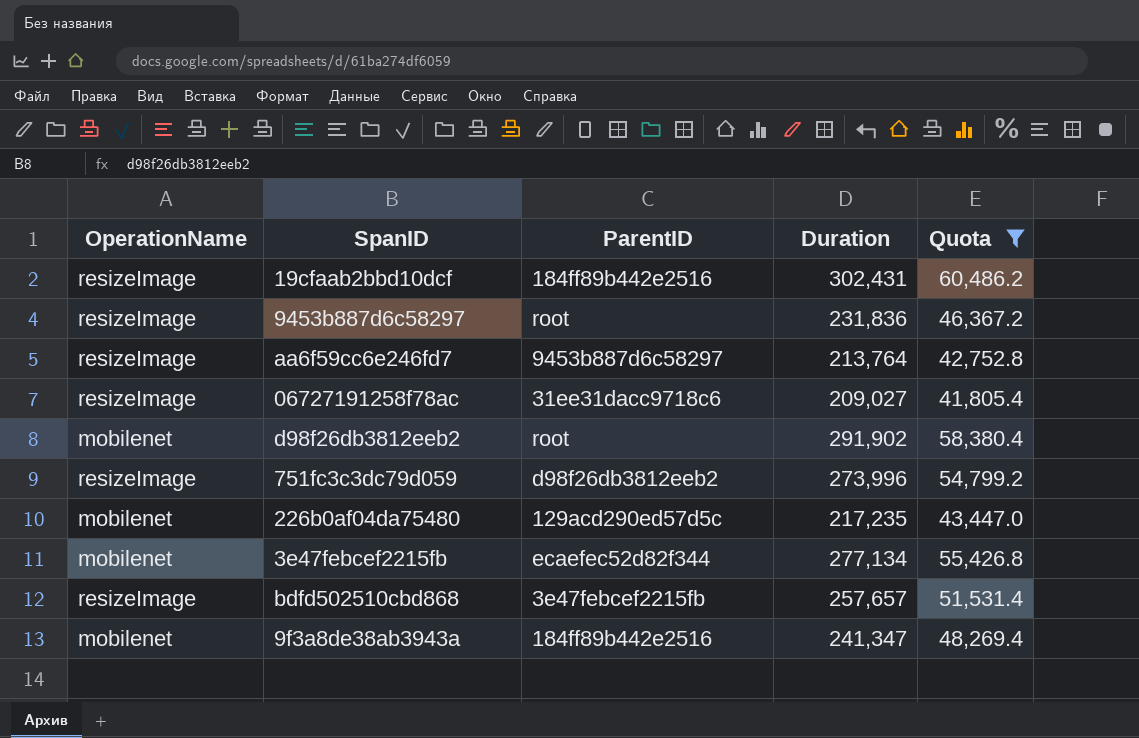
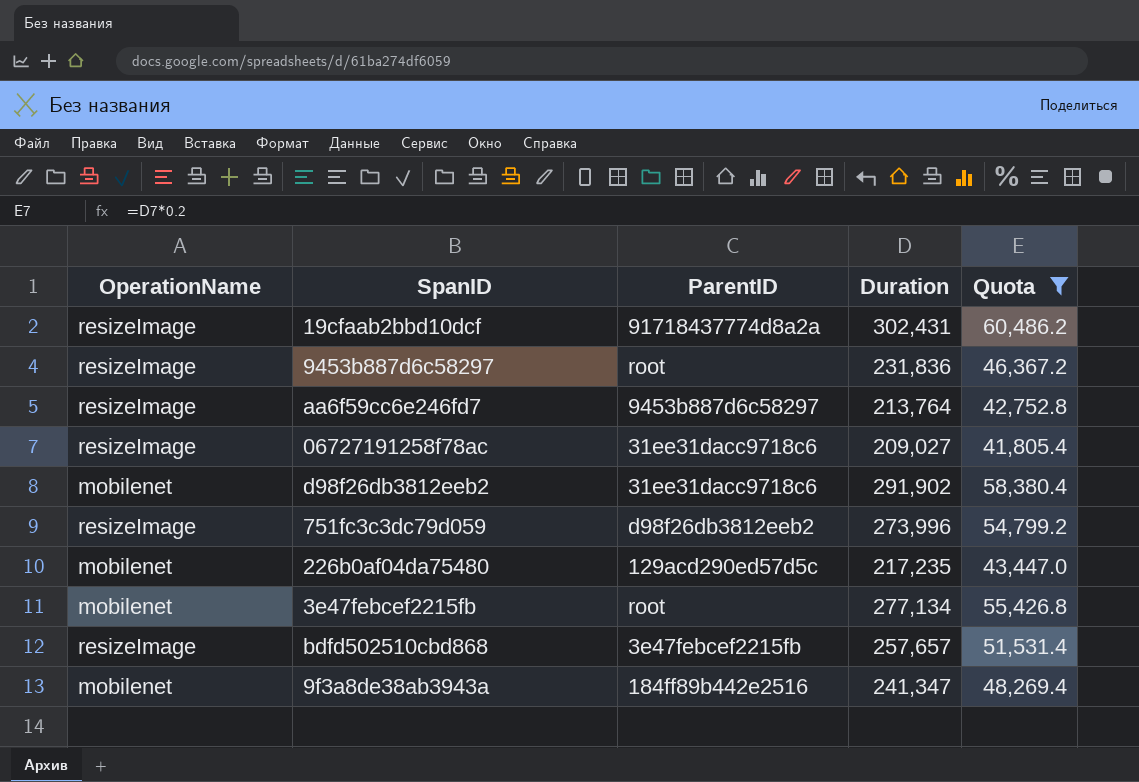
19cfaab2bbd10dcf | ParentID: 184ff89b442e2516 -> 91718437774d8a2a
d98f26db3812eeb2 | ParentID: root -> 31ee31dacc9718c6
3e47febcef2215fb | ParentID: ecaefec52d82f344 -> root

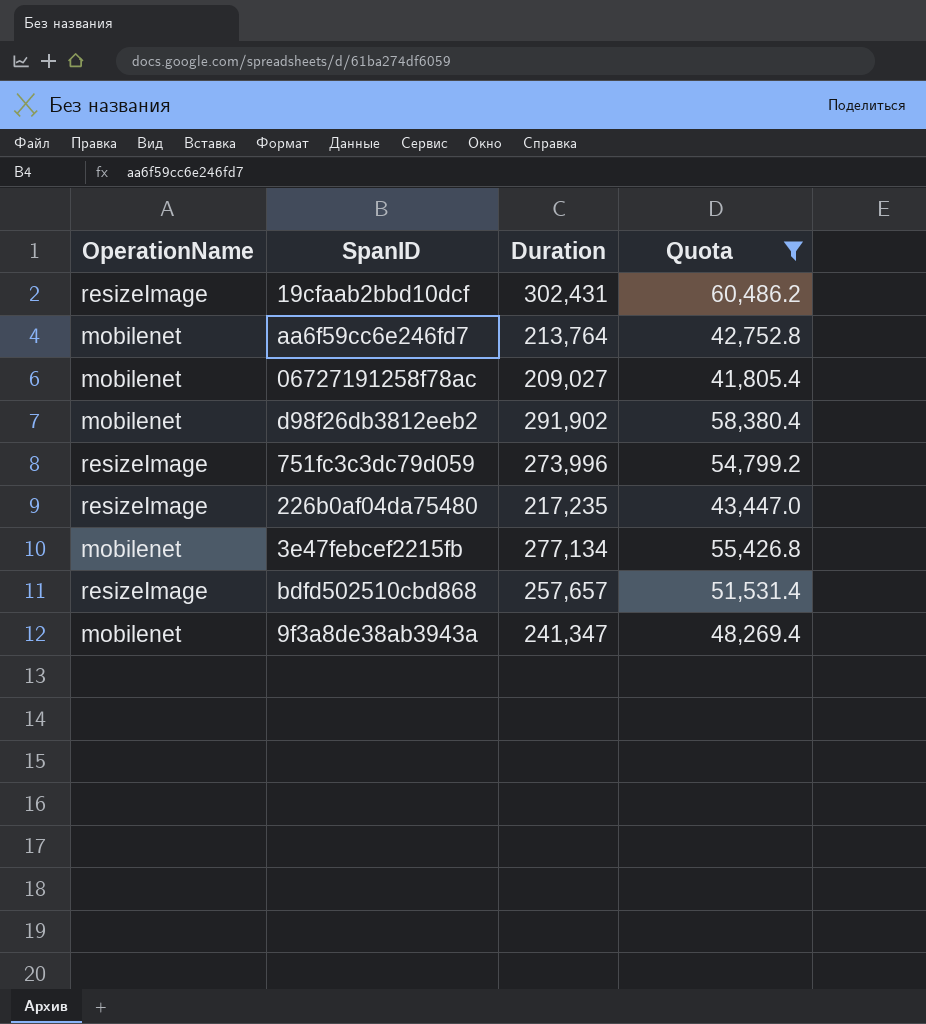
column ParentID | position: 3 -> none
row 9453b887d6c58297: resizeImage | root | 231,836 | 46,367.2 -> none
aa6f59cc6e246fd7 | OperationName: resizeImage -> mobilenet
06727191258f78ac | OperationName: resizeImage -> mobilenet
226b0af04da75480 | OperationName: mobilenet -> resizeImage

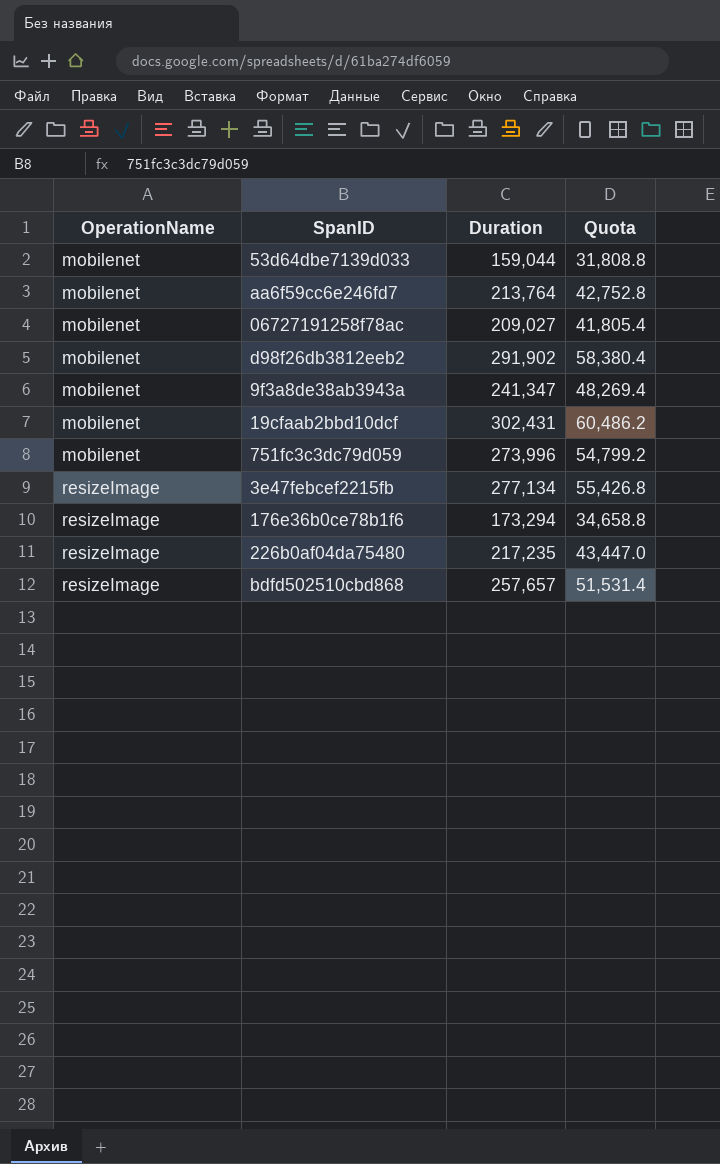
filter: Quota >= 41,805.4 -> none
row order: none -> OperationName ascending
19cfaab2bbd10dcf | OperationName: resizeImage -> mobilenet
751fc3c3dc79d059 | OperationName: resizeImage -> mobilenet
3e47febcef2215fb | OperationName: mobilenet -> resizeImage

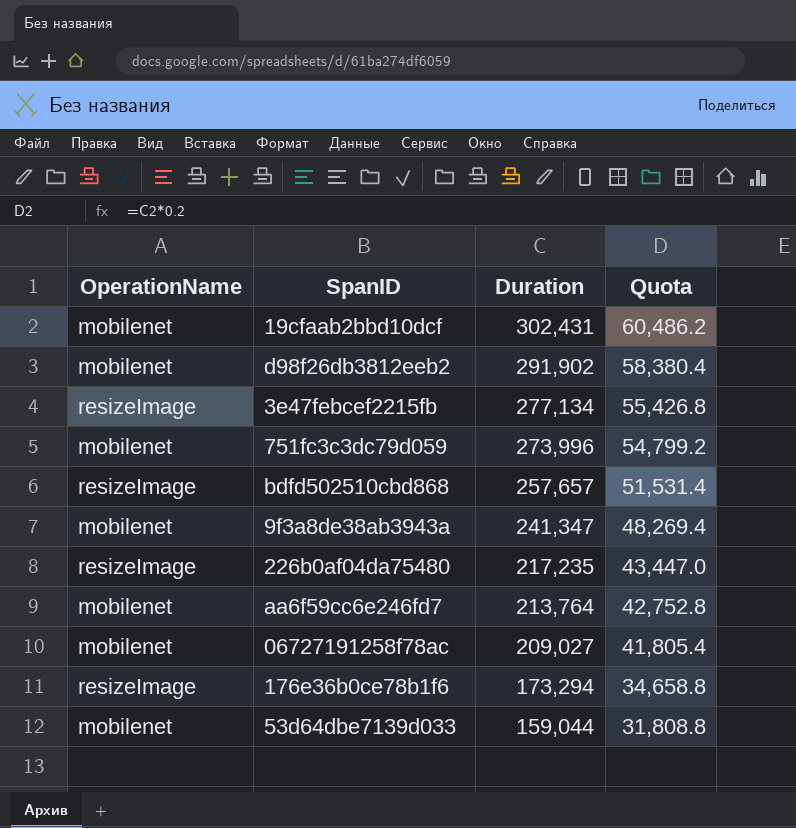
row order: OperationName ascending -> Duration descending

